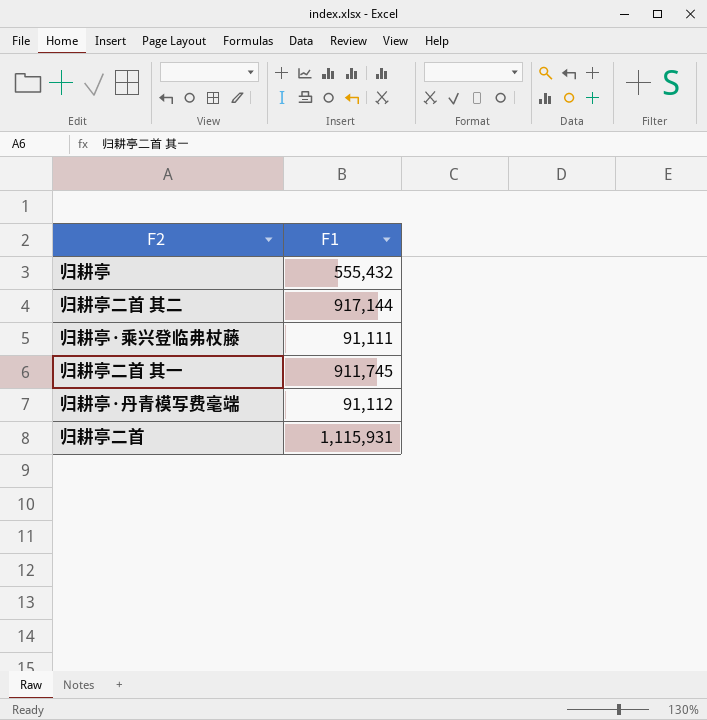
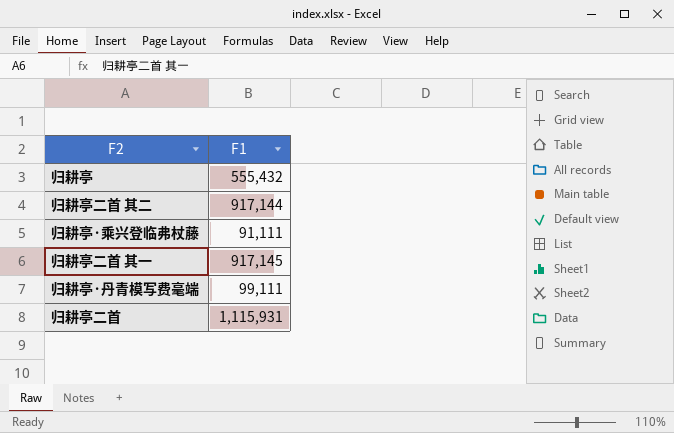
归耕亭二首 其一 | F1: 911,745 -> 917,145
归耕亭·丹青模写费毫端 | F1: 91,112 -> 99,111

